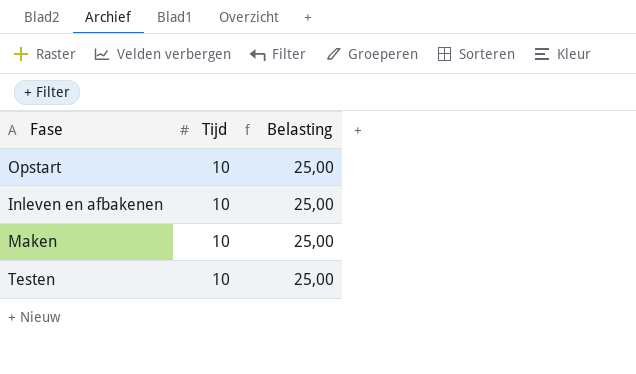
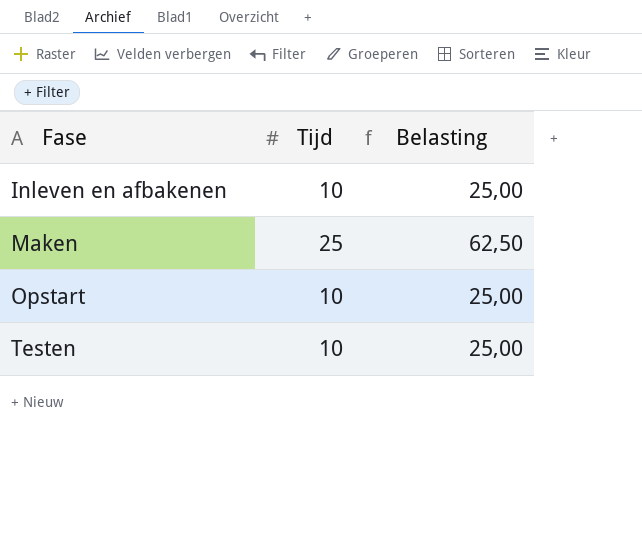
row order: none -> Fase ascending
Maken | Tijd: 10 -> 25
Maken | Belasting: 25,00 -> 62,50

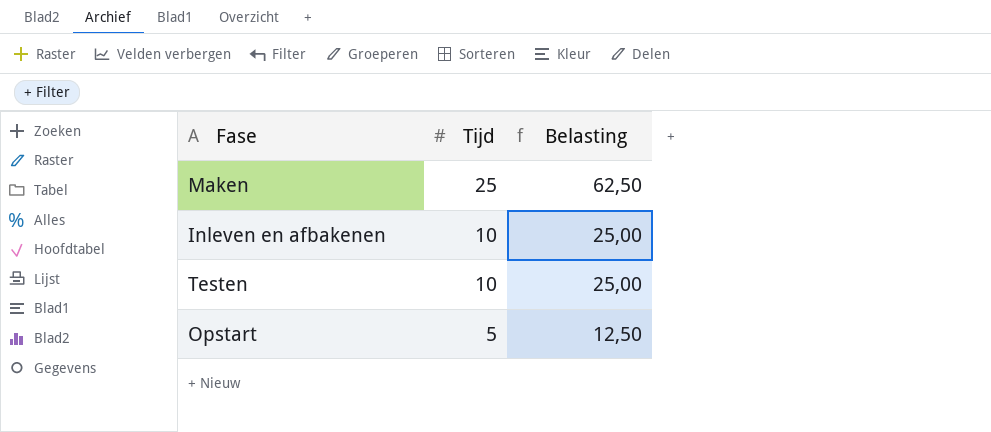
row order: Fase ascending -> Tijd descending
Opstart | Tijd: 10 -> 5
Opstart | Belasting: 25,00 -> 12,50

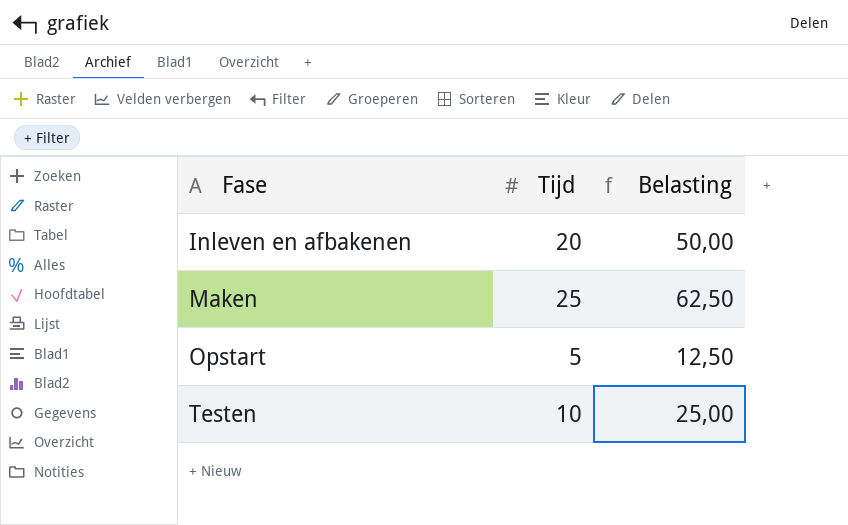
row order: Tijd descending -> Fase ascending
Inleven en afbakenen | Tijd: 10 -> 20
Inleven en afbakenen | Belasting: 25,00 -> 50,00

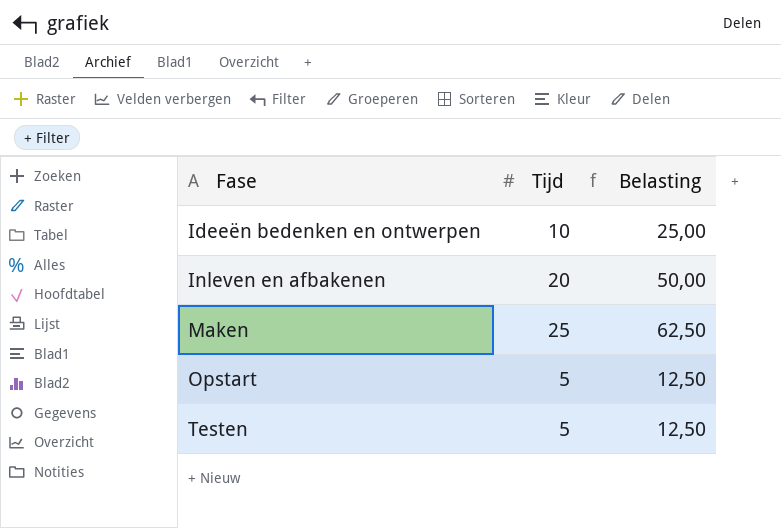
row Ideeën bedenken en ontwerpen: none -> 10 | 25,00
Testen | Tijd: 10 -> 5
Testen | Belasting: 25,00 -> 12,50

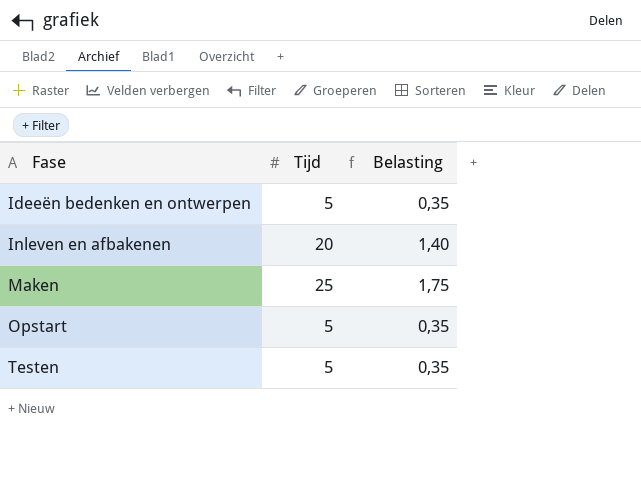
column Belasting | formula: [Tijd] * 2,5 -> [Tijd] * 0,07
Ideeën bedenken en ontwerpen | Tijd: 10 -> 5

